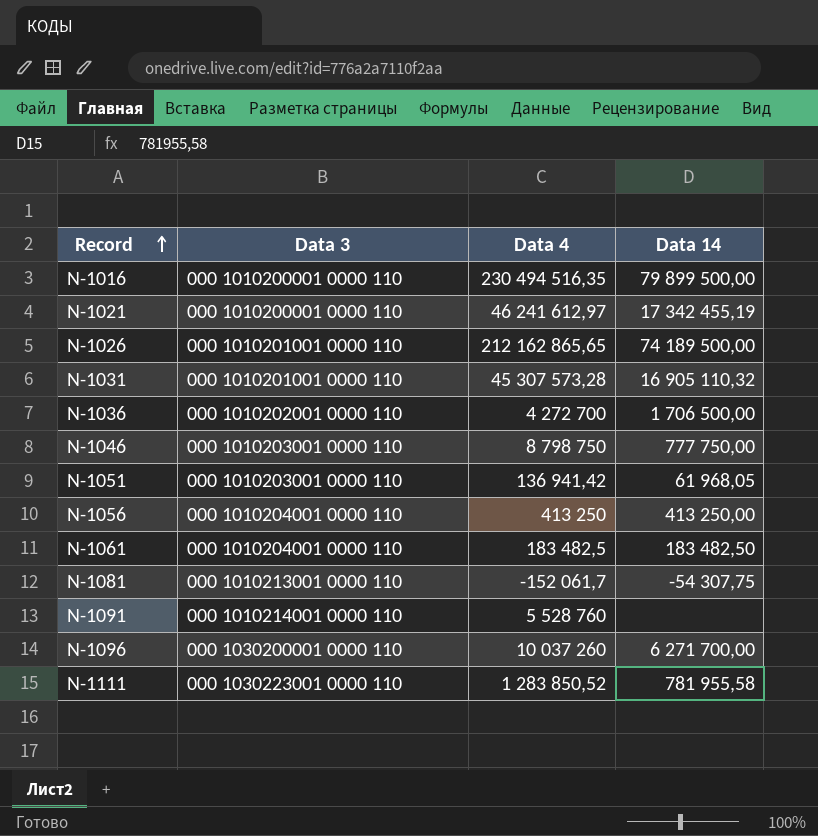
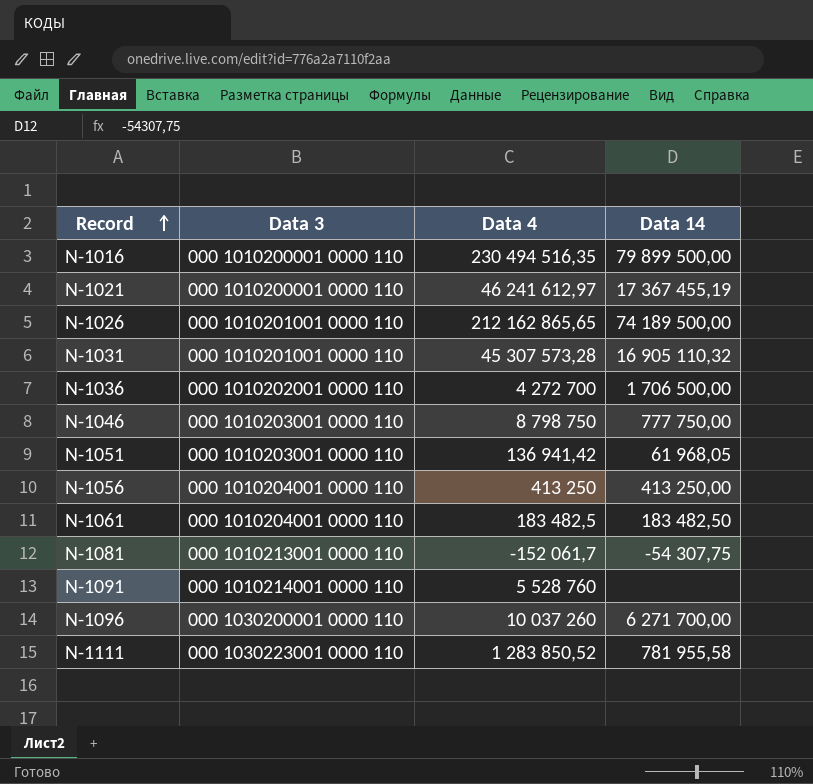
N-1021 | Data 14: 17 342 455,19 -> 17 367 455,19

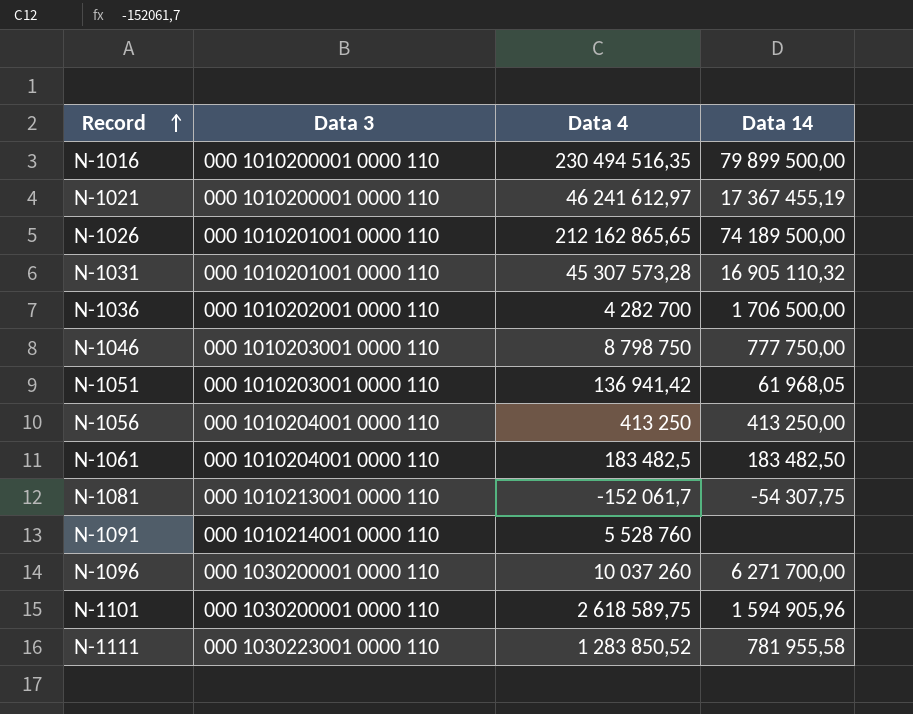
N-1036 | Data 4: 4 272 700 -> 4 282 700
row N-1101: none -> 000 1030200001 0000 110 | 2 618 589,75 | 1 594 905,96

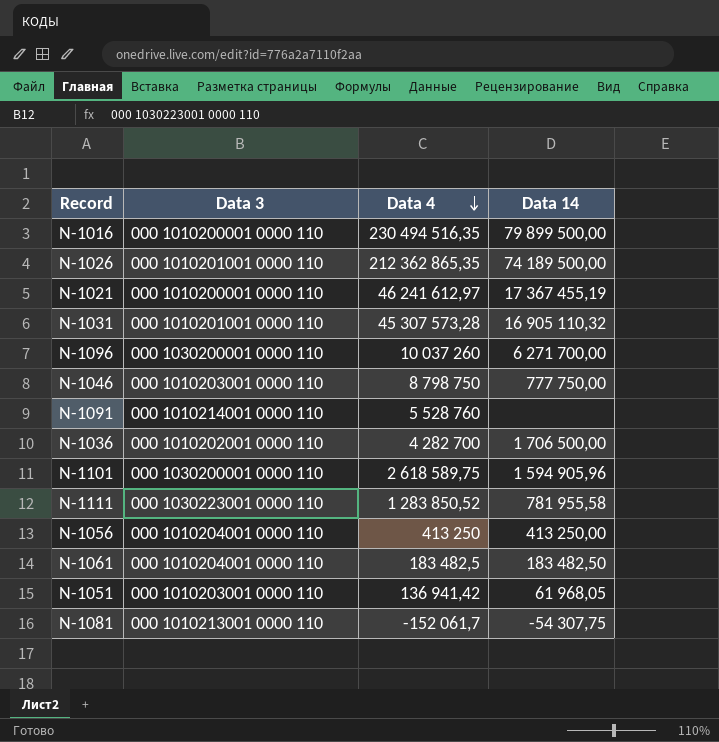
row order: Record ascending -> Data 4 descending
N-1026 | Data 4: 212 162 865,65 -> 212 362 865,35

